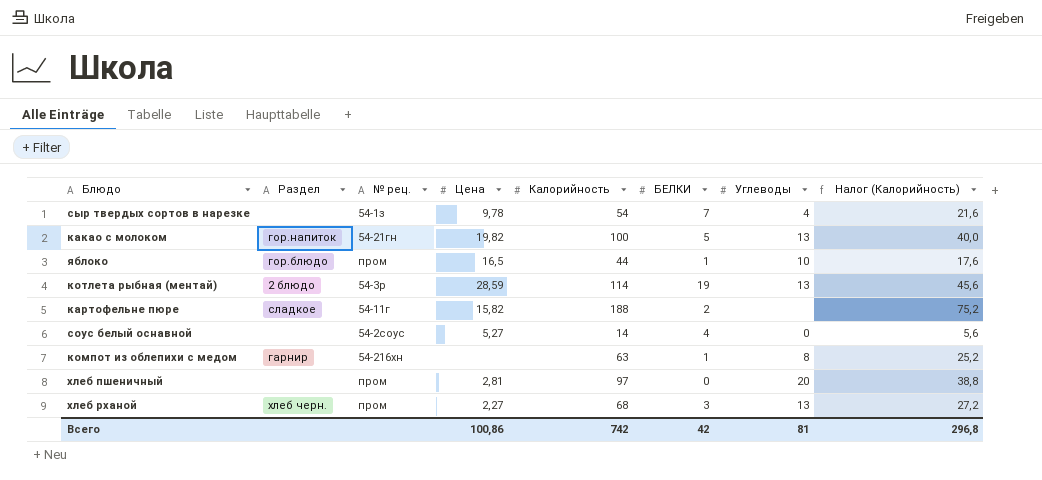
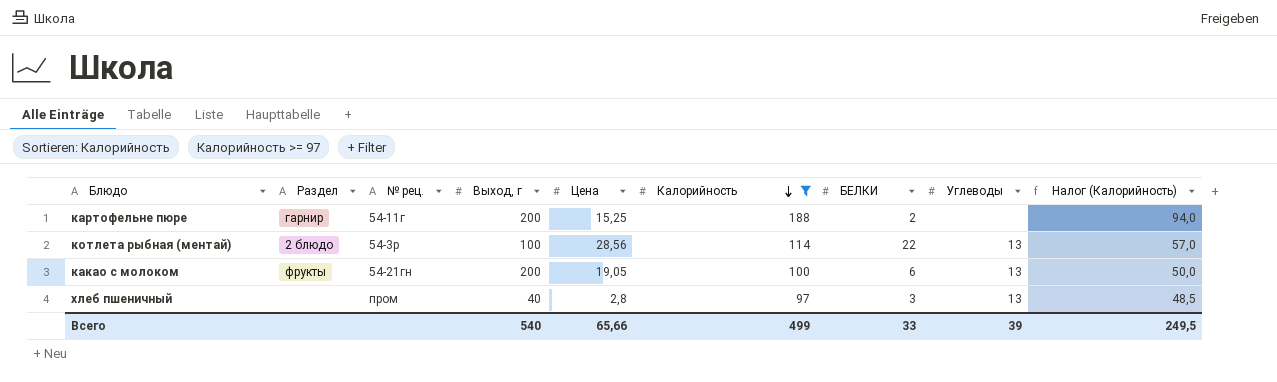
filter: none -> Калорийность >= 97
row order: none -> Калорийность descending
column Выход, г | position: none -> 4
column Налог (Калорийность) | formula: [Калорийность] * 0,4 -> [Калорийность] * 0,5
картофельне пюре | Раздел: сладкое -> гарнир
картофельне пюре | Цена: 15,82 -> 15,25
котлета рыбная (ментай) | Цена: 28,59 -> 28,56
котлета рыбная (ментай) | БЕЛКИ: 19 -> 22
какао с молоком | Раздел: гор.напиток -> фрукты
какао с молоком | Цена: 19,82 -> 19,05
какао с молоком | БЕЛКИ: 5 -> 6
хлеб пшеничный | Цена: 2,81 -> 2,8
хлеб пшеничный | БЕЛКИ: 0 -> 3
хлеб пшеничный | Углеводы: 20 -> 13
Всего | Цена: 100,86 -> 65,66
Всего | Калорийность: 742 -> 499
Всего | БЕЛКИ: 42 -> 33
Всего | Углеводы: 81 -> 39
Всего | Налог (Калорийность): 296,8 -> 249,5

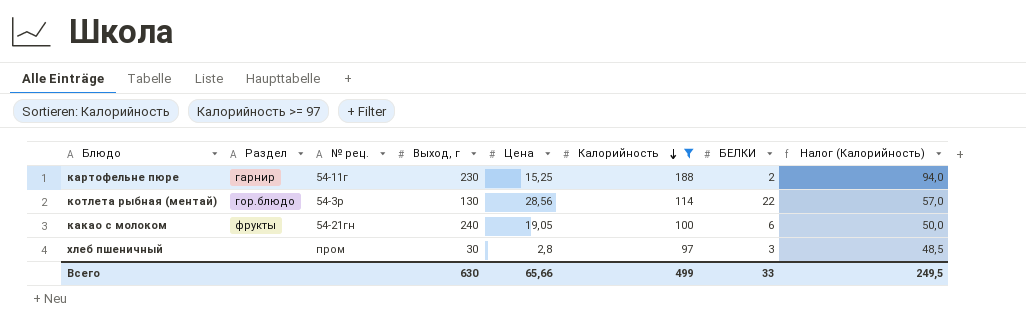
column Углеводы | position: 8 -> none
картофельне пюре | Выход, г: 200 -> 230
котлета рыбная (ментай) | Раздел: 2 блюдо -> гор.блюдо
котлета рыбная (ментай) | Выход, г: 100 -> 130
какао с молоком | Выход, г: 200 -> 240
хлеб пшеничный | Выход, г: 40 -> 30
Всего | Выход, г: 540 -> 630

